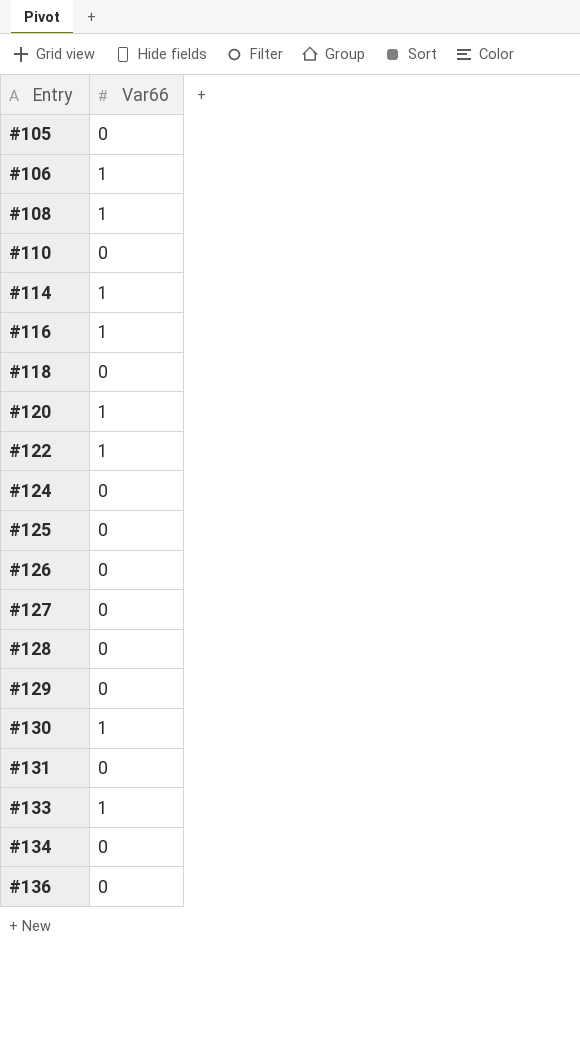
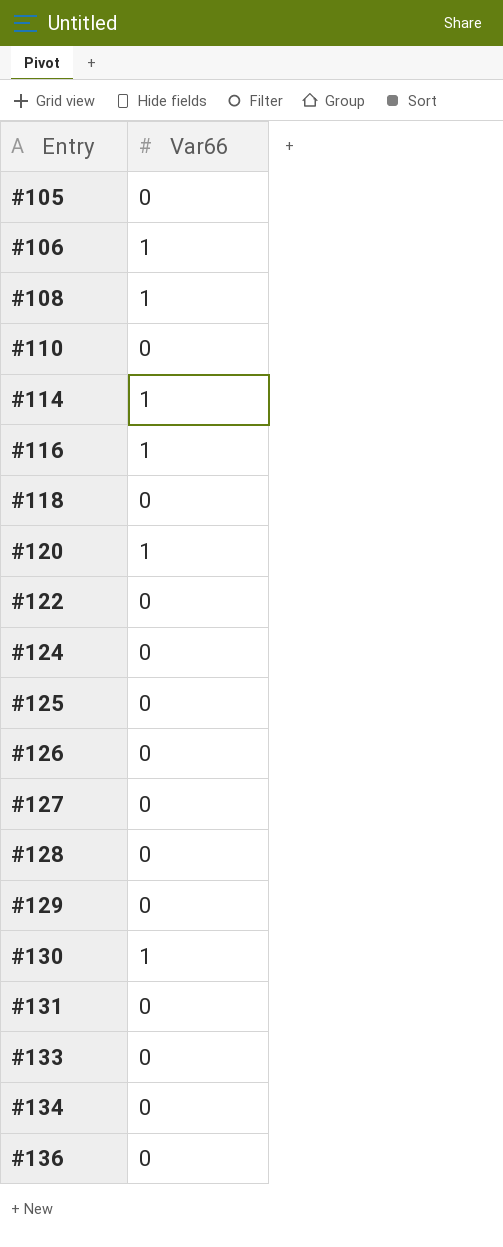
#122 | Var66: 1 -> 0
#133 | Var66: 1 -> 0

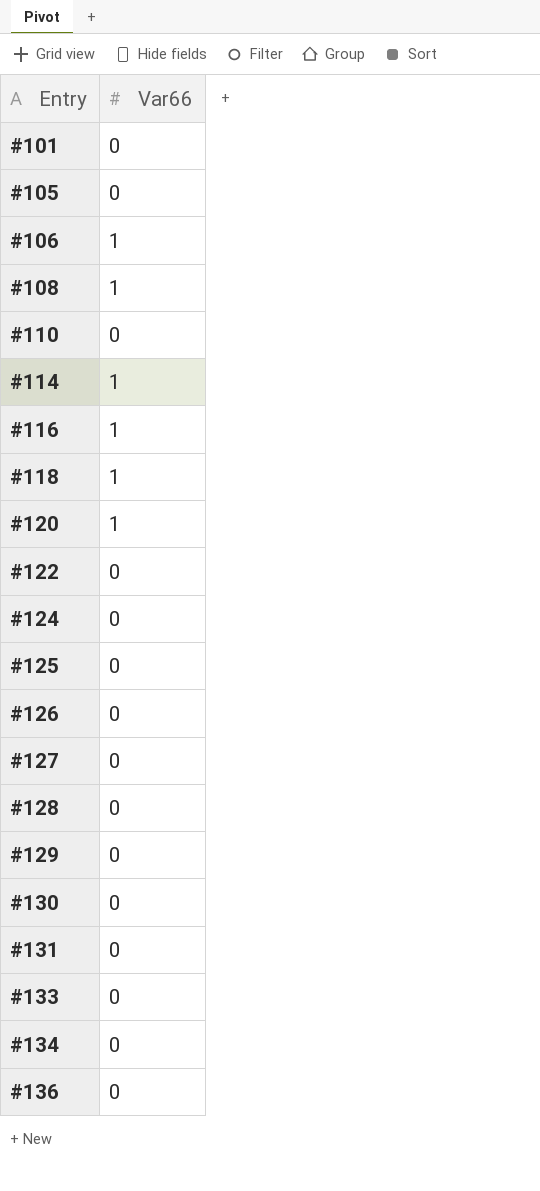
row #101: none -> 0
#118 | Var66: 0 -> 1
#130 | Var66: 1 -> 0

